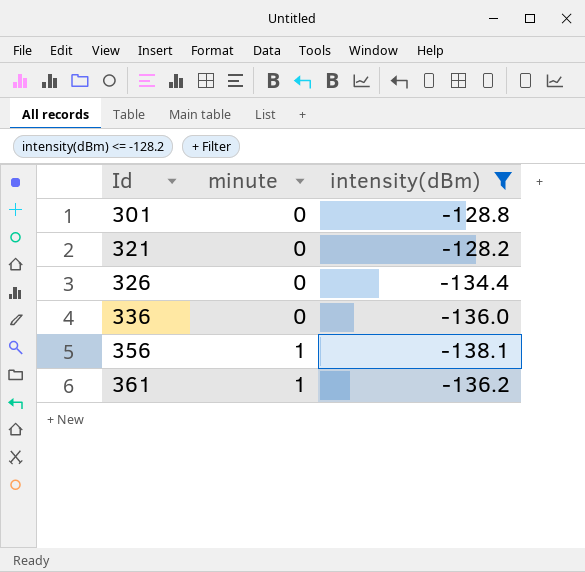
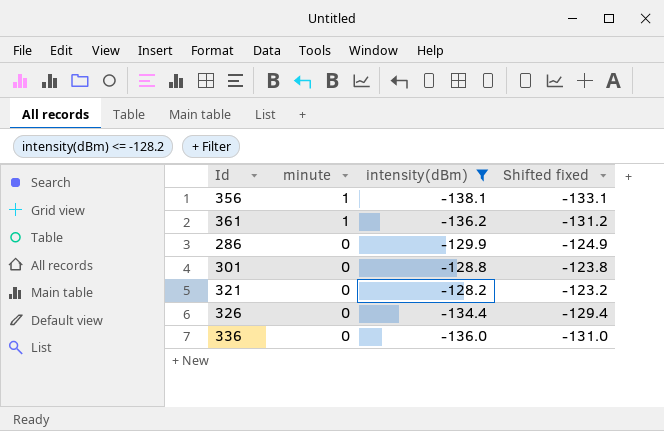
row order: Id ascending -> minute descending
column Shifted fixed | formula: none -> [intensity(dBm)] + 5
row 286: none -> 0 | -129.9 | -124.9

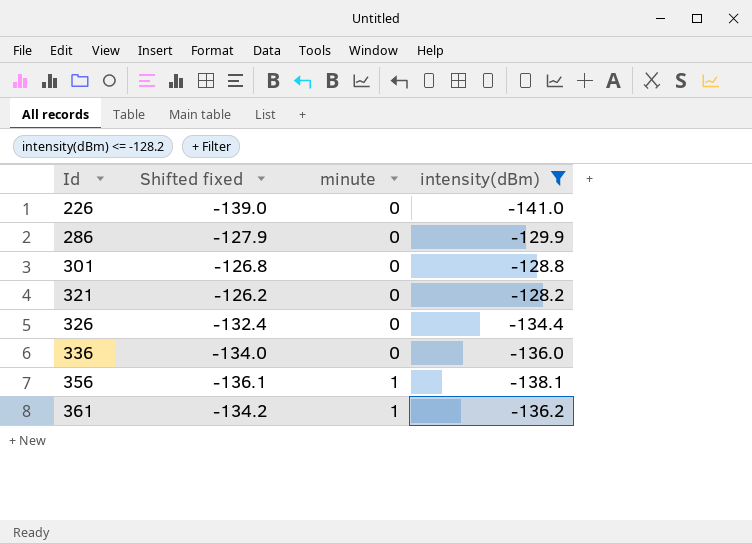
row order: minute descending -> Id ascending
column Shifted fixed | formula: [intensity(dBm)] + 5 -> [intensity(dBm)] + 2
column Shifted fixed | position: 4 -> 2
row 226: none -> -139.0 | 0 | -141.0

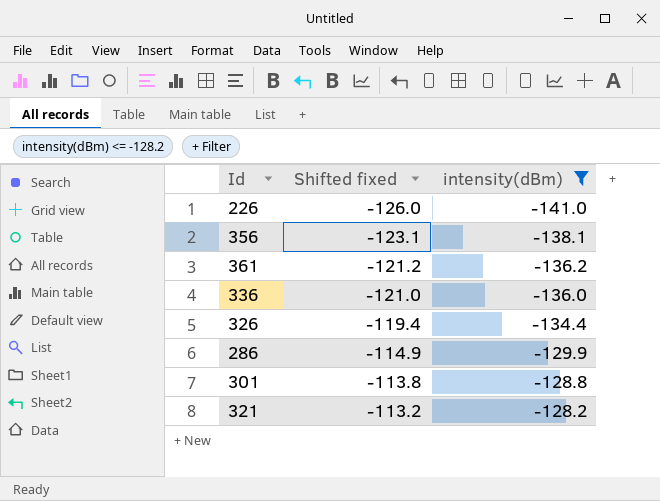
row order: Id ascending -> Shifted fixed ascending
column minute | position: 3 -> none
column Shifted fixed | formula: [intensity(dBm)] + 2 -> [intensity(dBm)] + 15

